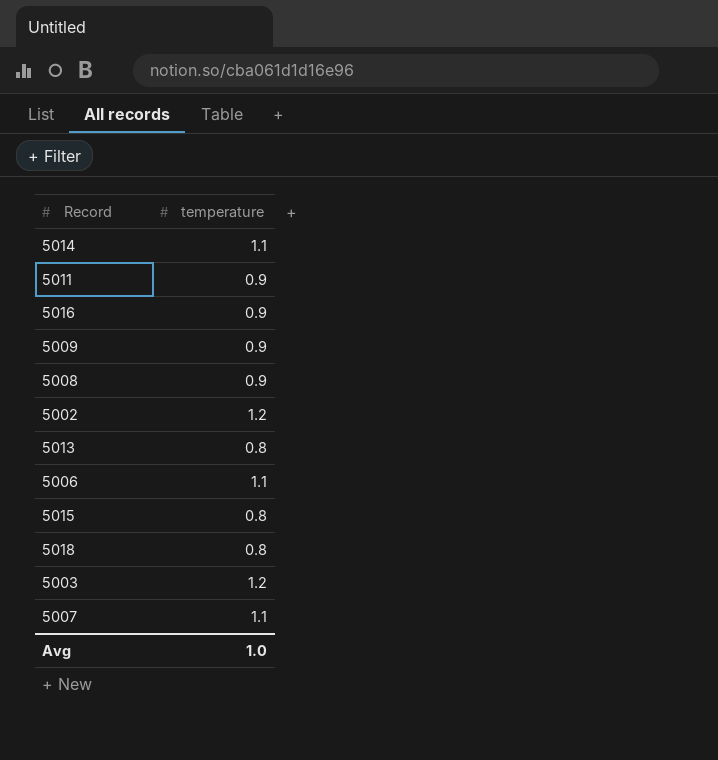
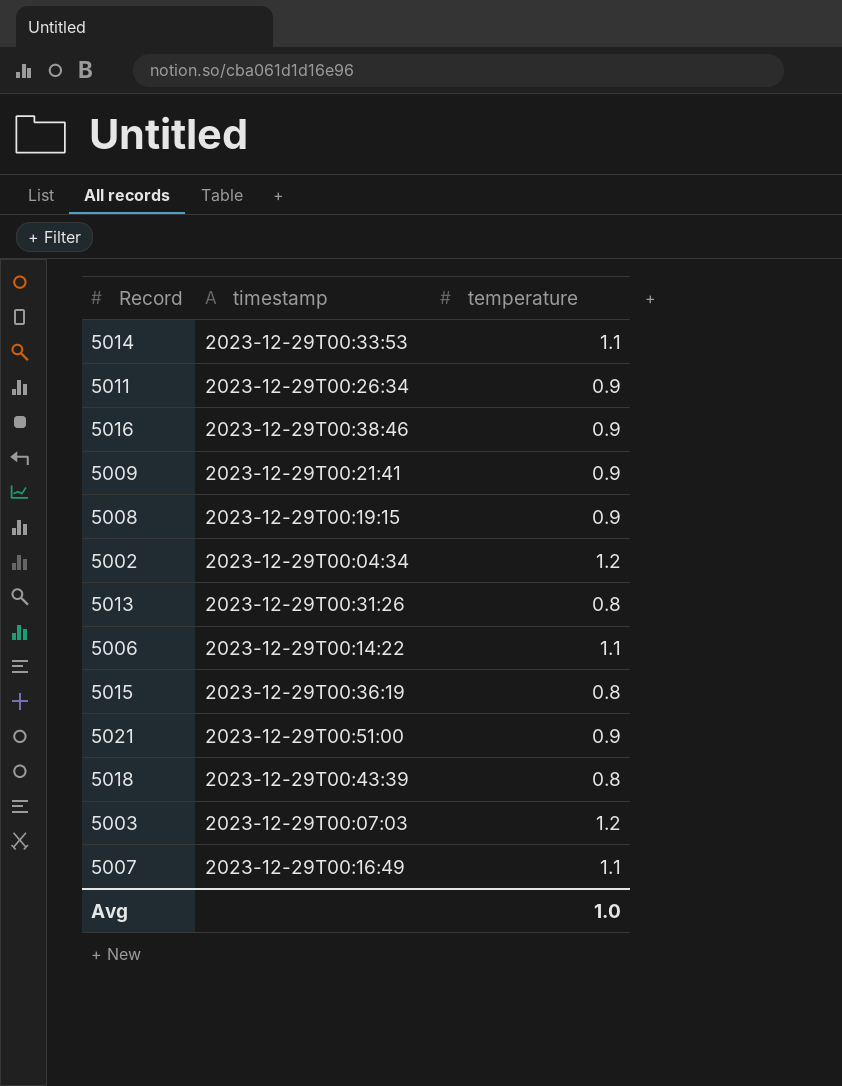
column timestamp | position: none -> 2
row 5021: none -> 2023-12-29T00:51:00 | 0.9

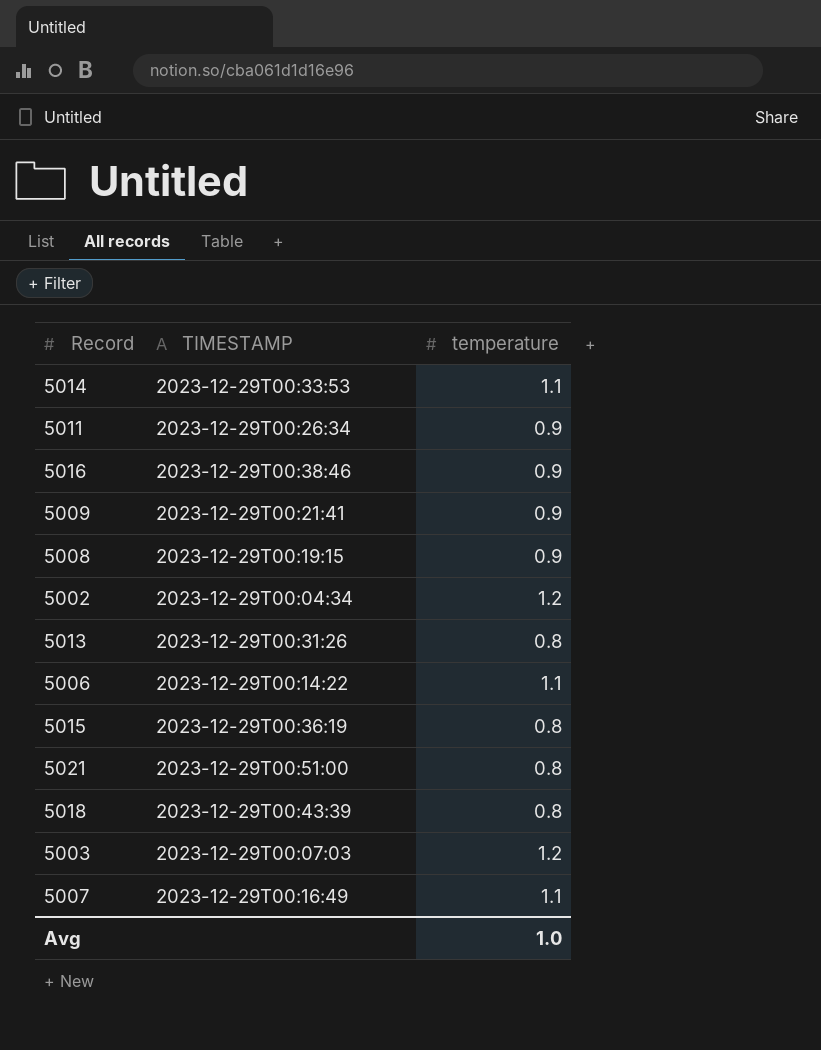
column name: timestamp -> TIMESTAMP
5021 | temperature: 0.9 -> 0.8

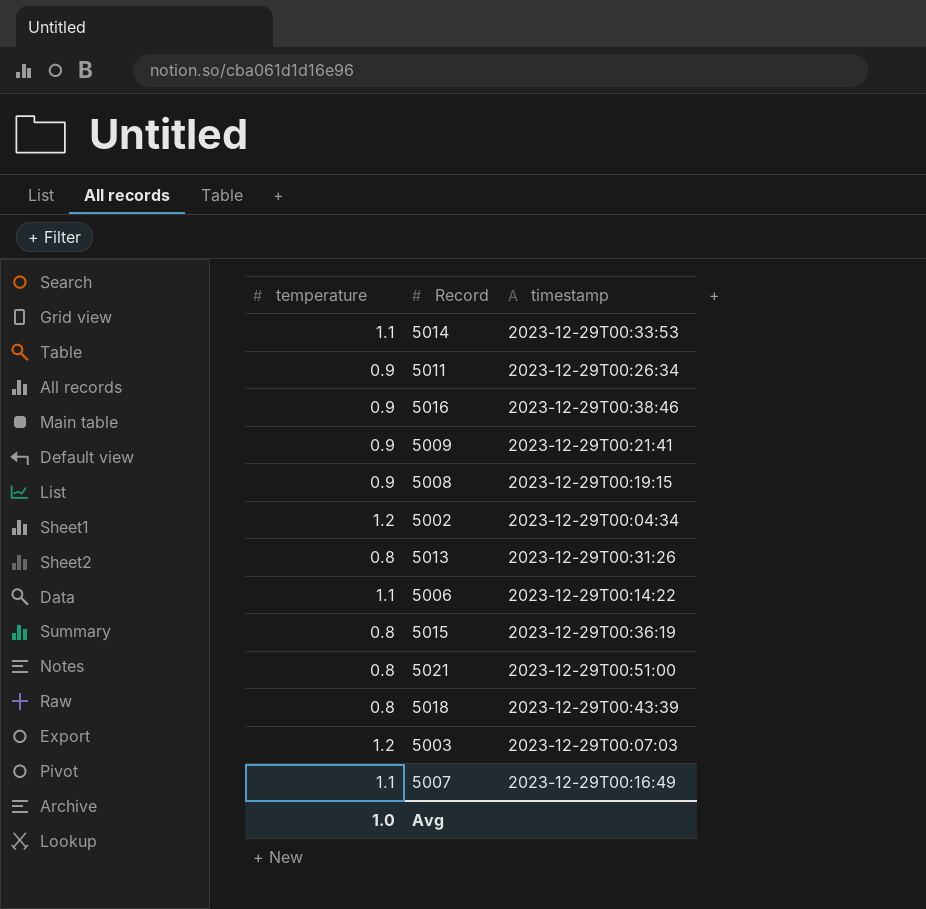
column temperature | position: 3 -> 1
column name: TIMESTAMP -> timestamp

